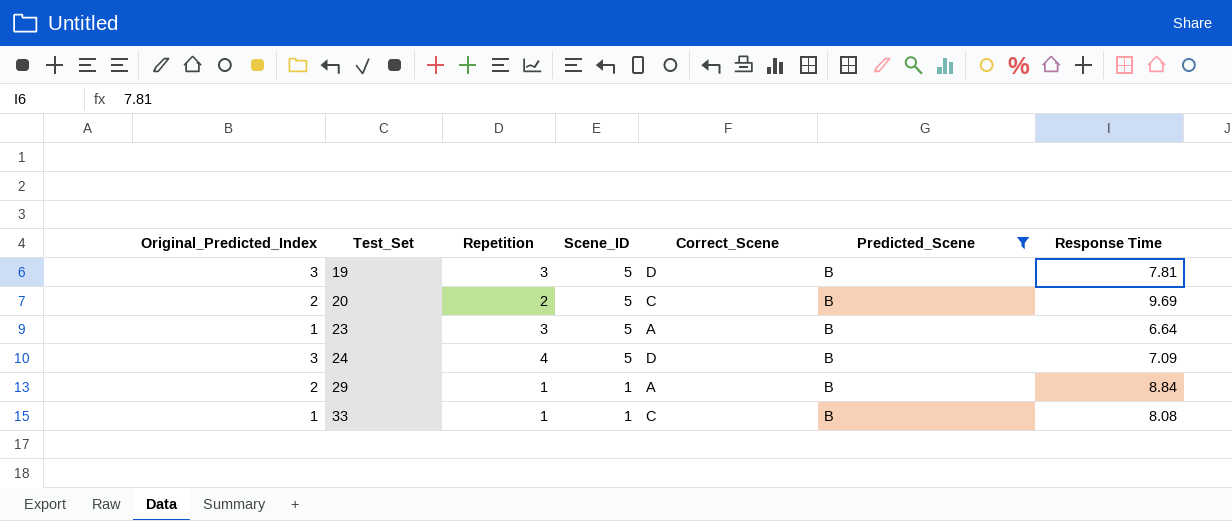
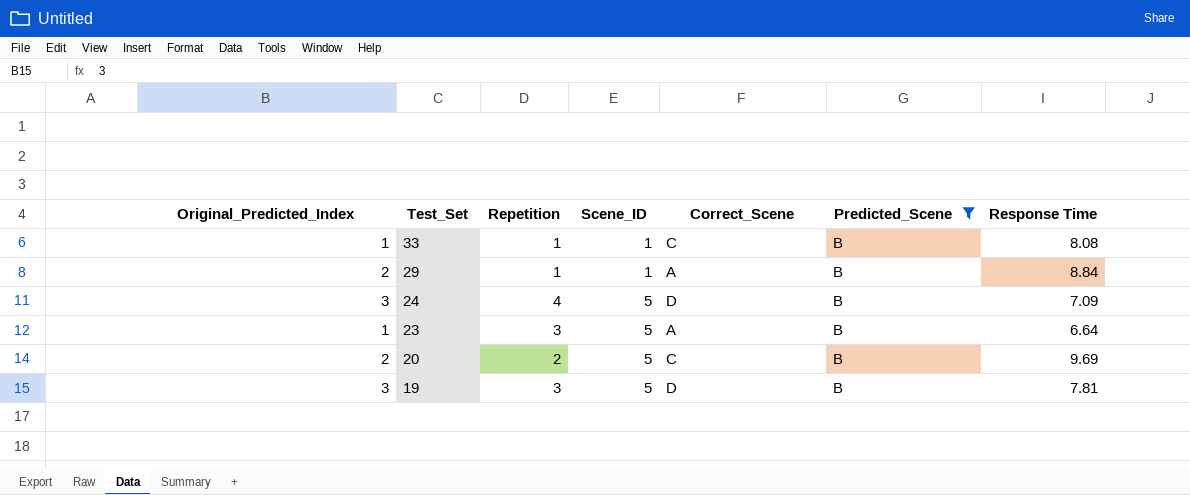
row order: Test_Set ascending -> Test_Set descending

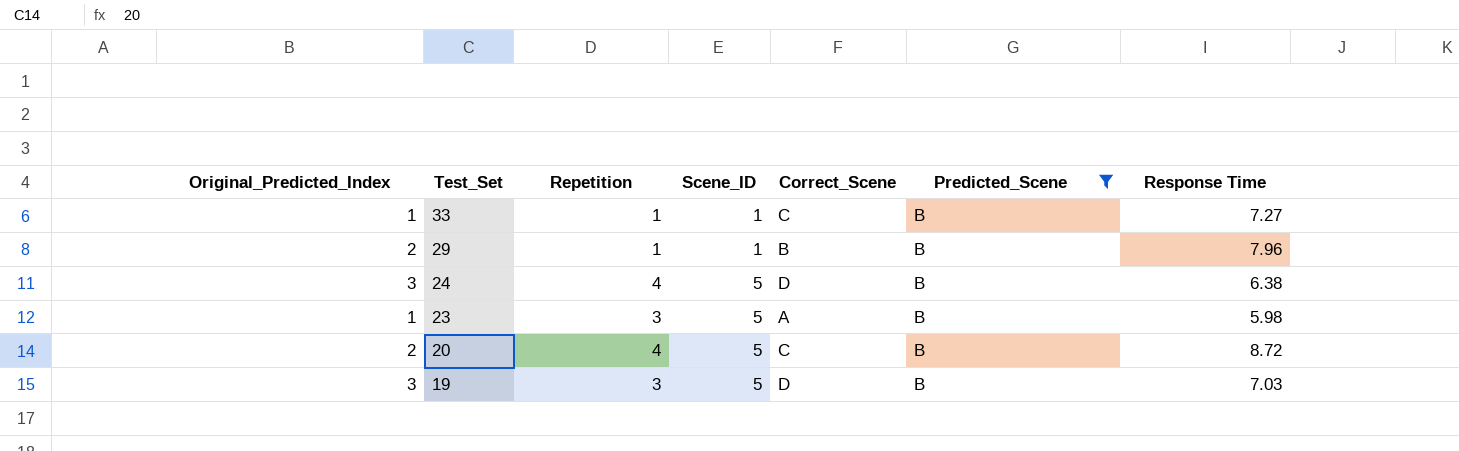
33 | Response Time: 8.08 -> 7.27
29 | Correct_Scene: A -> B
29 | Response Time: 8.84 -> 7.96
24 | Response Time: 7.09 -> 6.38
23 | Response Time: 6.64 -> 5.98
20 | Repetition: 2 -> 4
20 | Response Time: 9.69 -> 8.72
19 | Response Time: 7.81 -> 7.03

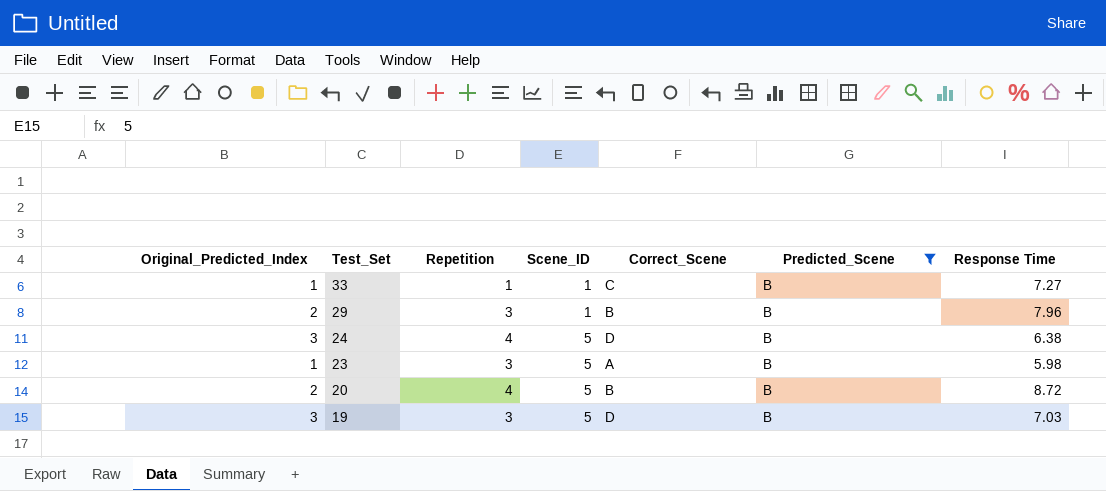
29 | Repetition: 1 -> 3
20 | Correct_Scene: C -> B

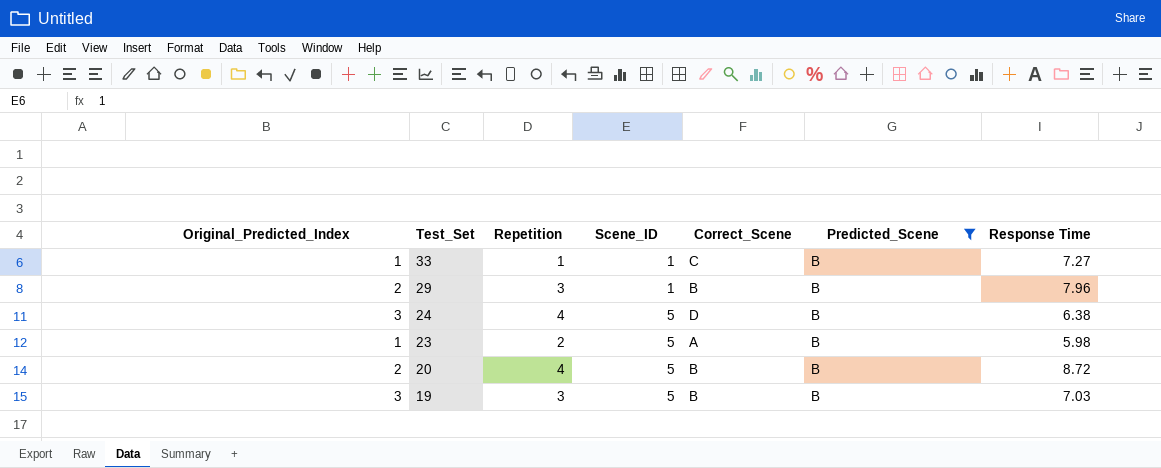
23 | Repetition: 3 -> 2
19 | Correct_Scene: D -> B

